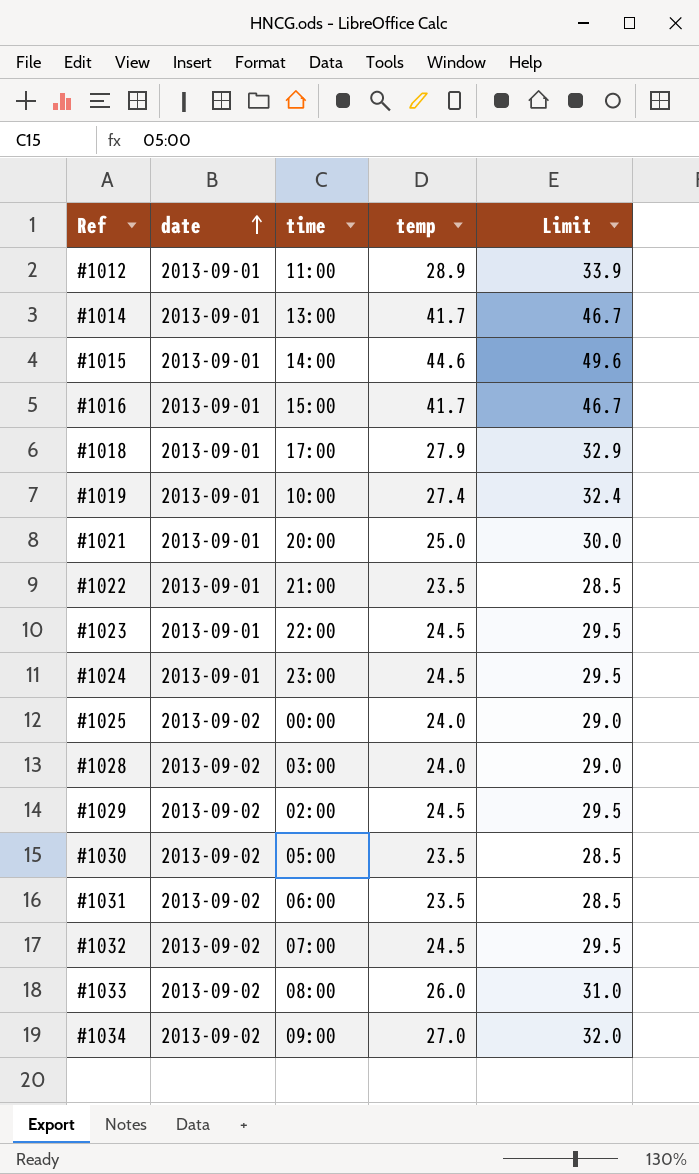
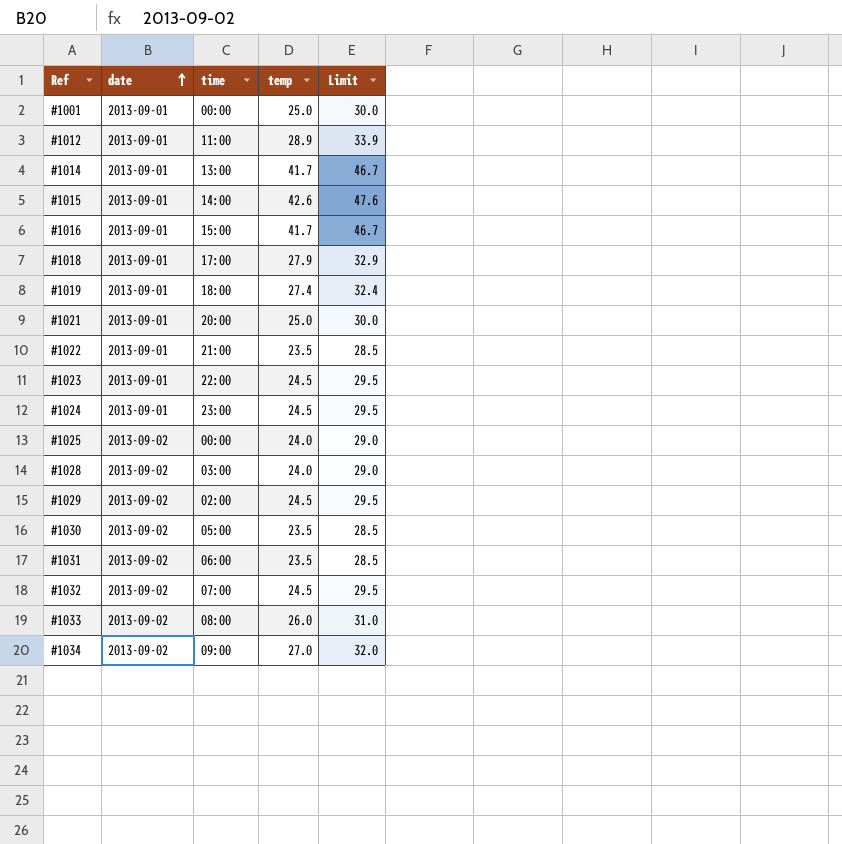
row #1001: none -> 2013-09-01 | 00:00 | 25.0 | 30.0
#1015 | temp: 44.6 -> 42.6
#1015 | Limit: 49.6 -> 47.6
#1019 | time: 10:00 -> 18:00

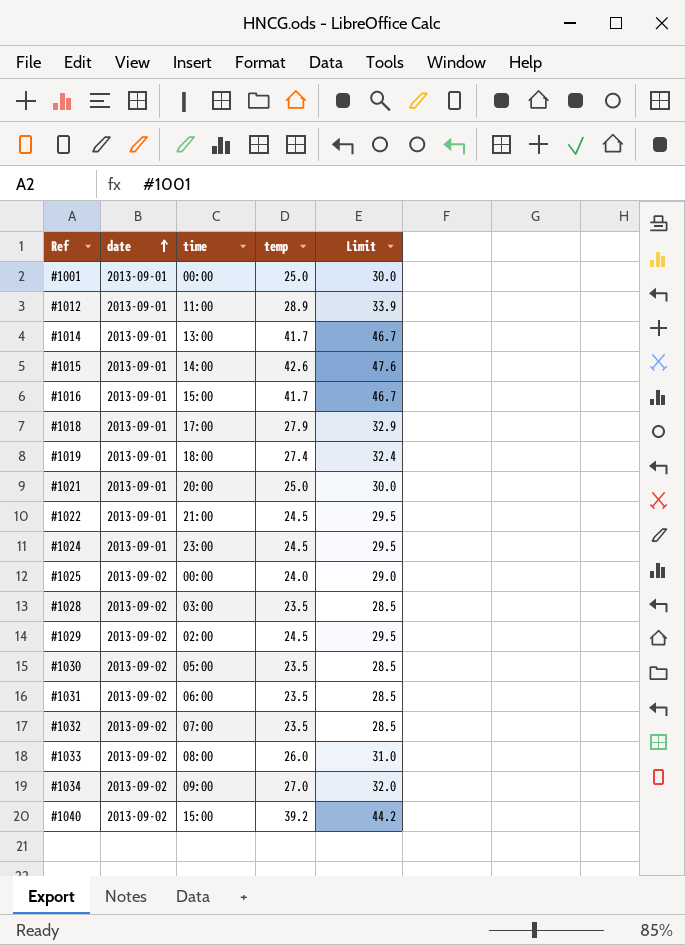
row #1023: 2013-09-01 | 22:00 | 24.5 | 29.5 -> none
#1022 | temp: 23.5 -> 24.5
#1022 | Limit: 28.5 -> 29.5
#1028 | temp: 24.0 -> 23.5
#1028 | Limit: 29.0 -> 28.5
#1032 | temp: 24.5 -> 23.5
#1032 | Limit: 29.5 -> 28.5
row #1040: none -> 2013-09-02 | 15:00 | 39.2 | 44.2

